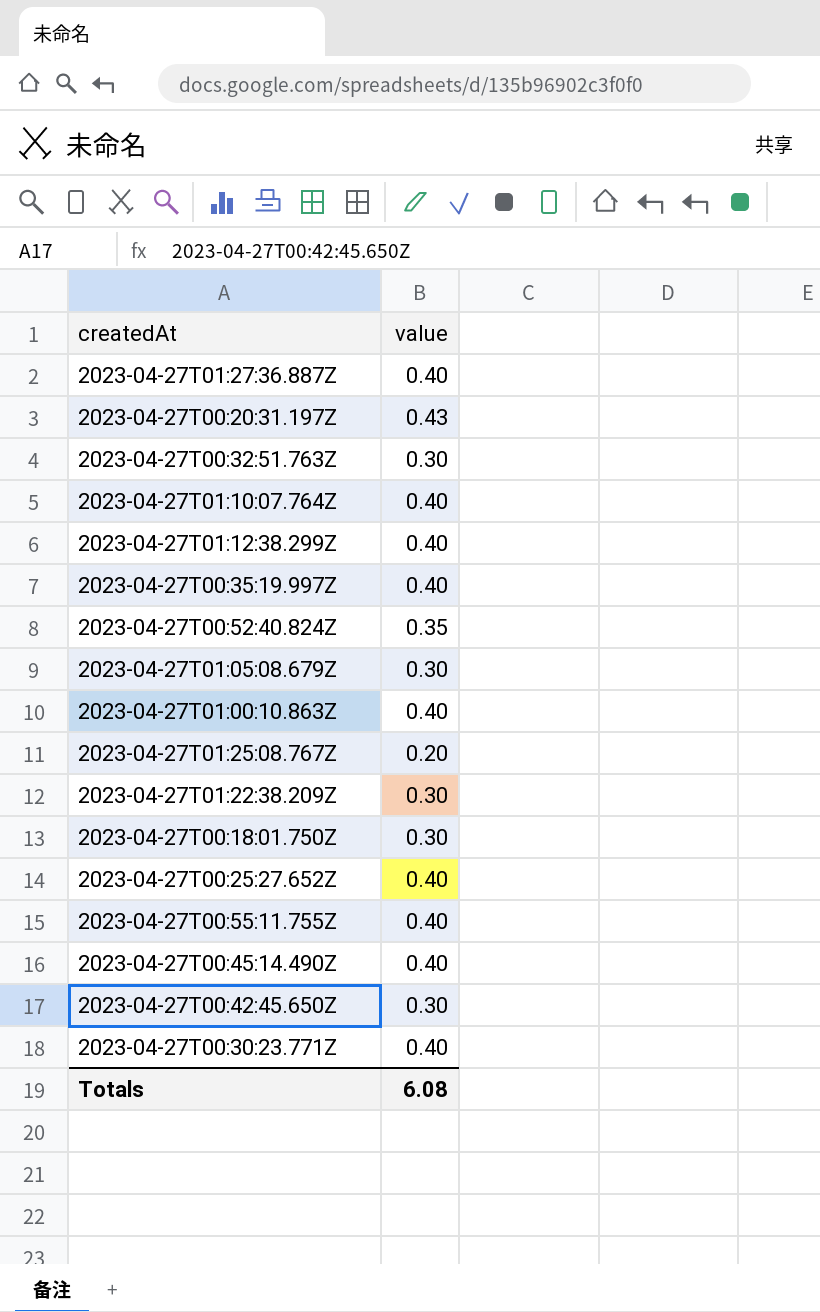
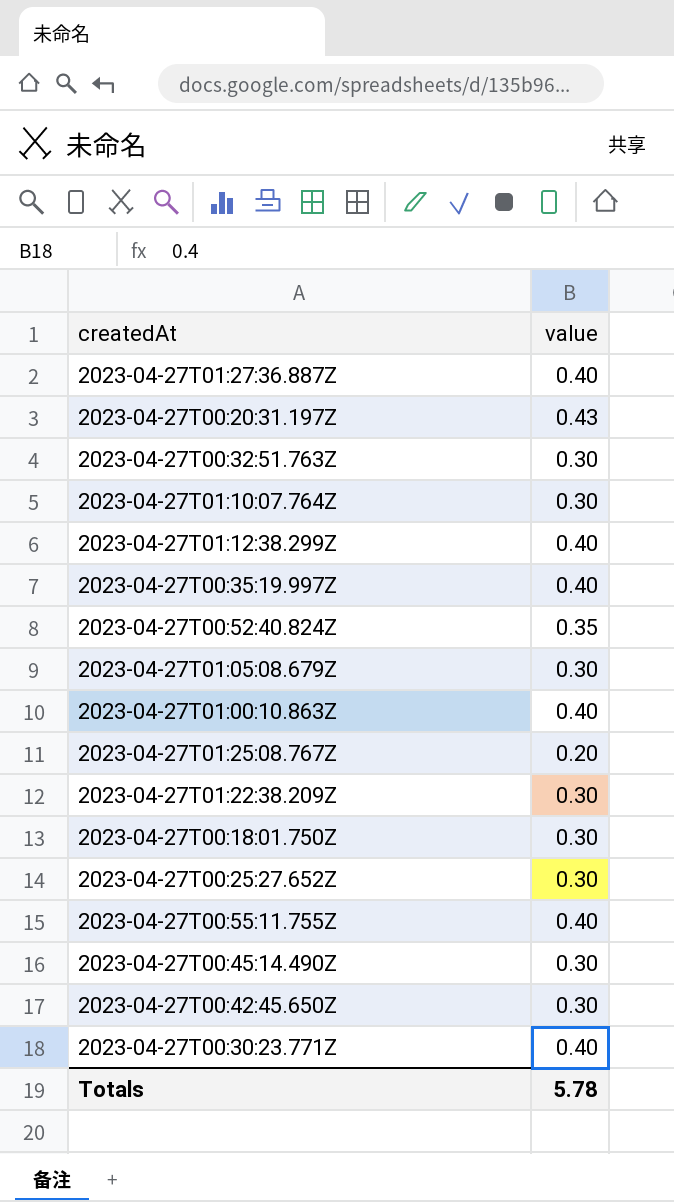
2023-04-27T01:10:07.764Z | value: 0.40 -> 0.30
2023-04-27T00:25:27.652Z | value: 0.40 -> 0.30
2023-04-27T00:45:14.490Z | value: 0.40 -> 0.30
Totals | value: 6.08 -> 5.78

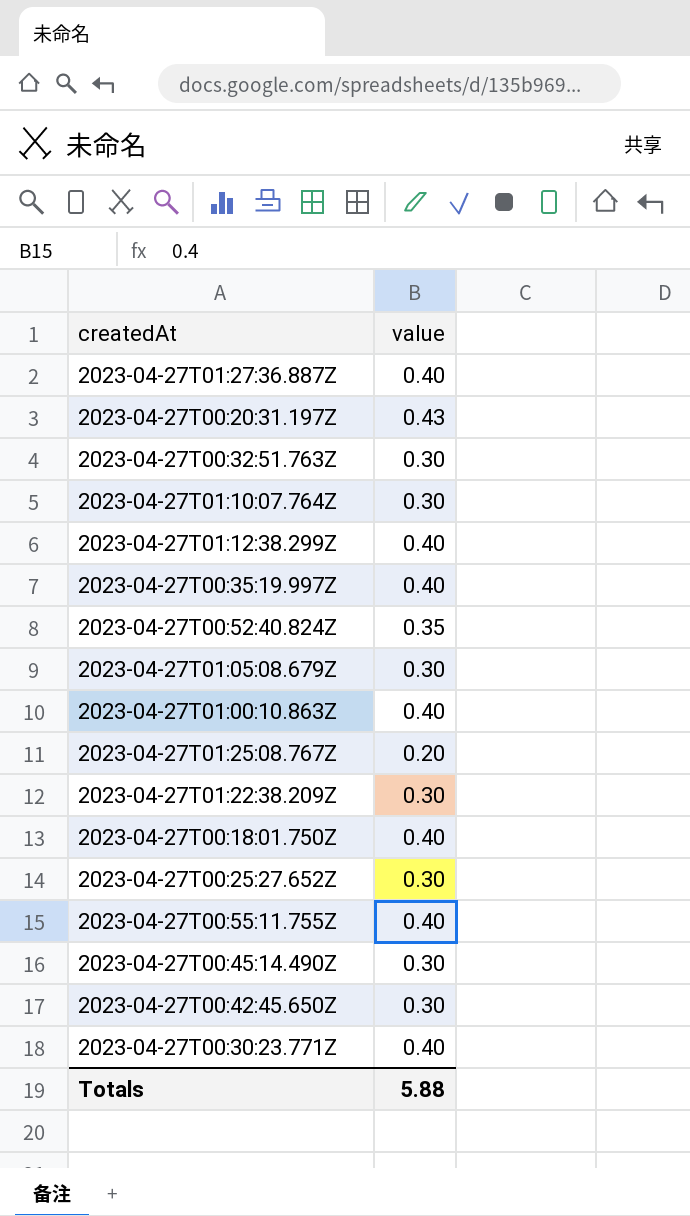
2023-04-27T00:18:01.750Z | value: 0.30 -> 0.40
Totals | value: 5.78 -> 5.88

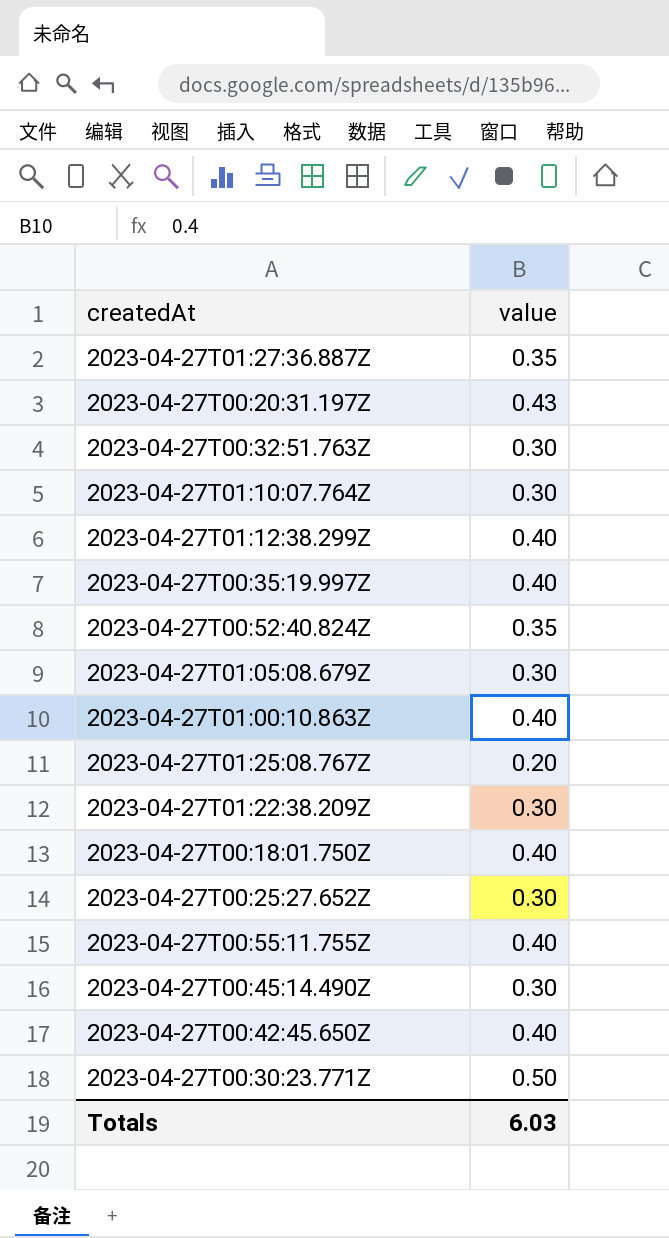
2023-04-27T01:27:36.887Z | value: 0.40 -> 0.35
2023-04-27T00:42:45.650Z | value: 0.30 -> 0.40
2023-04-27T00:30:23.771Z | value: 0.40 -> 0.50
Totals | value: 5.88 -> 6.03

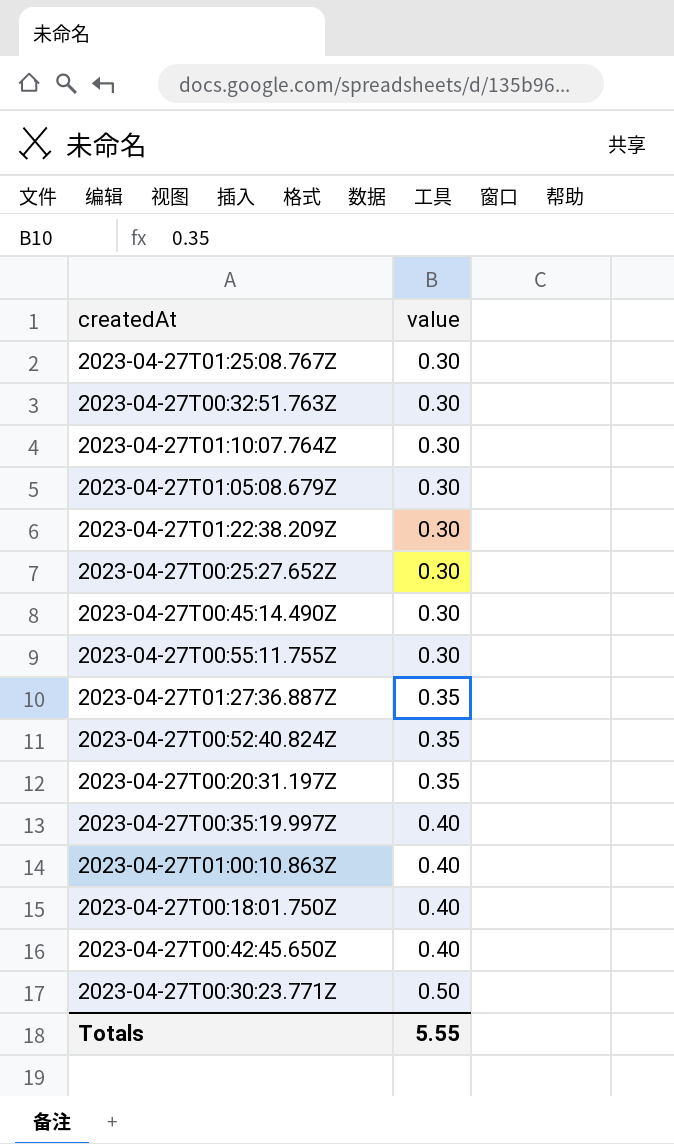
row order: none -> value ascending
row 2023-04-27T01:12:38.299Z: 0.40 -> none
2023-04-27T01:25:08.767Z | value: 0.20 -> 0.30
2023-04-27T00:55:11.755Z | value: 0.40 -> 0.30
2023-04-27T00:20:31.197Z | value: 0.43 -> 0.35
Totals | value: 6.03 -> 5.55

